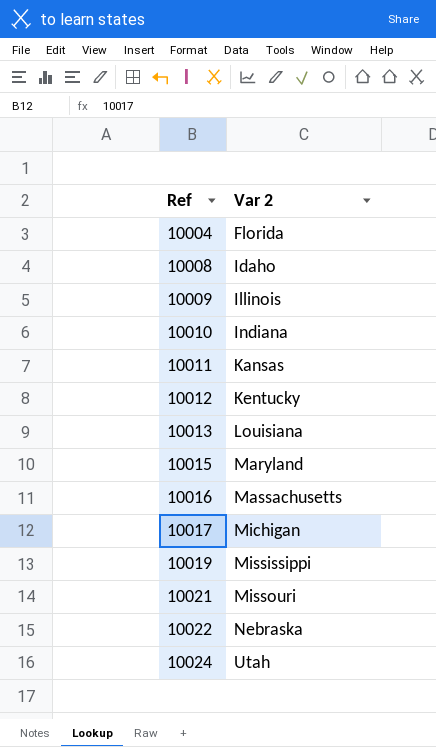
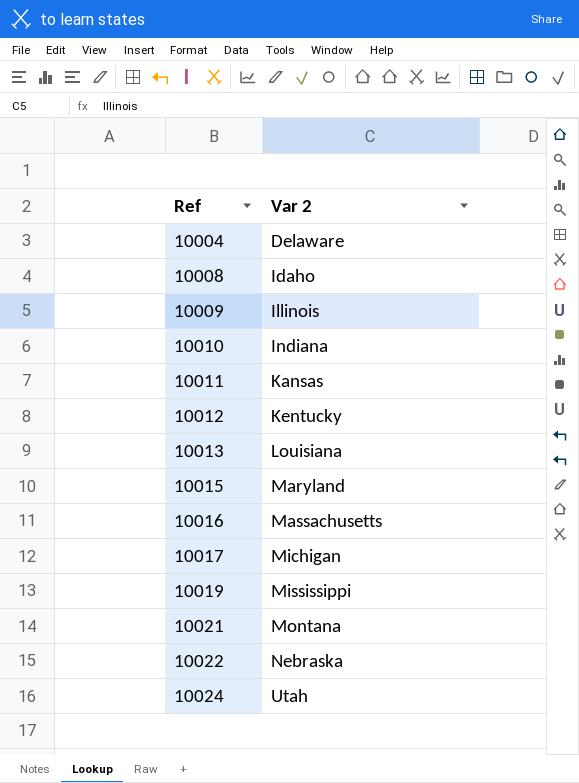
10004 | Var 2: Florida -> Delaware
10021 | Var 2: Missouri -> Montana

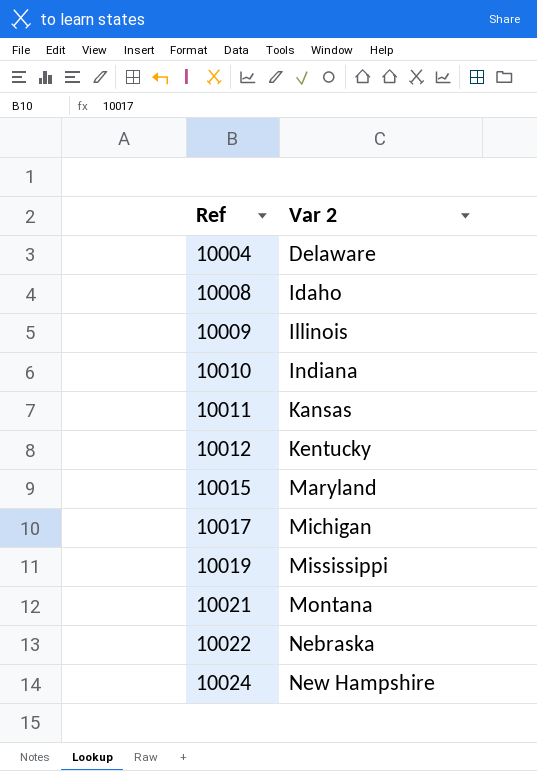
row 10013: Louisiana -> none
row 10016: Massachusetts -> none
10024 | Var 2: Utah -> New Hampshire

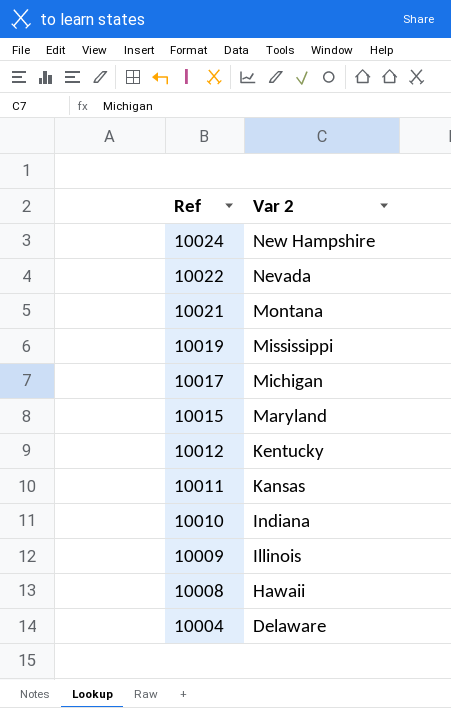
row order: Ref ascending -> Ref descending
10022 | Var 2: Nebraska -> Nevada
10008 | Var 2: Idaho -> Hawaii

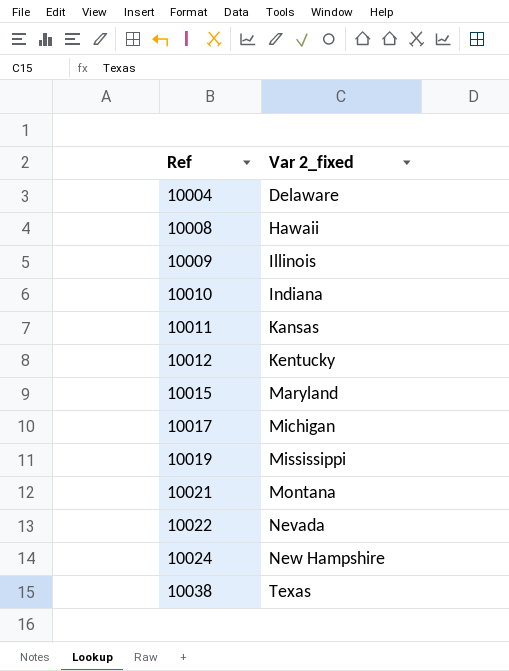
row order: Ref descending -> Ref ascending
column name: Var 2 -> Var 2_fixed
row 10038: none -> Texas

